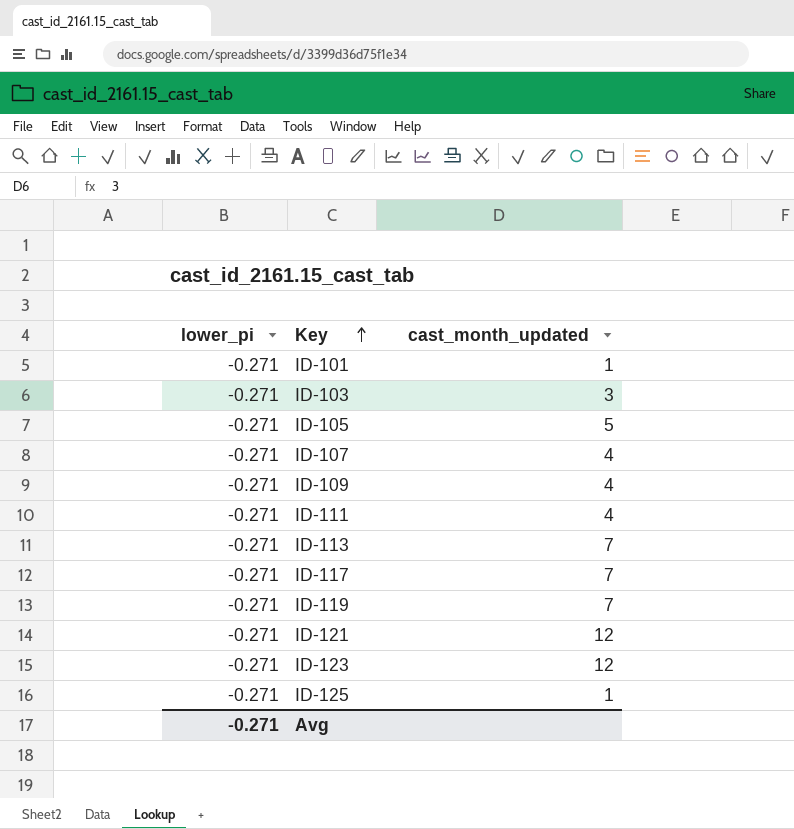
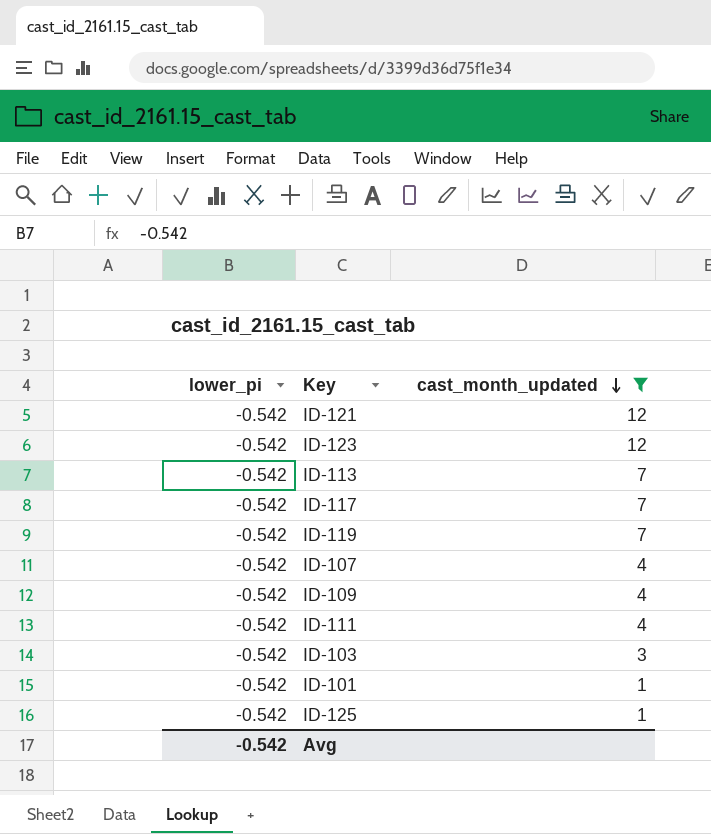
filter: none -> cast_month_updated != 5
row order: Key ascending -> cast_month_updated descending
ID-121 | lower_pi: -0.271 -> -0.542
ID-123 | lower_pi: -0.271 -> -0.542
ID-113 | lower_pi: -0.271 -> -0.542
ID-117 | lower_pi: -0.271 -> -0.542
ID-119 | lower_pi: -0.271 -> -0.542
ID-107 | lower_pi: -0.271 -> -0.542
ID-109 | lower_pi: -0.271 -> -0.542
ID-111 | lower_pi: -0.271 -> -0.542
ID-103 | lower_pi: -0.271 -> -0.542
ID-101 | lower_pi: -0.271 -> -0.542
ID-125 | lower_pi: -0.271 -> -0.542
Avg | lower_pi: -0.271 -> -0.542

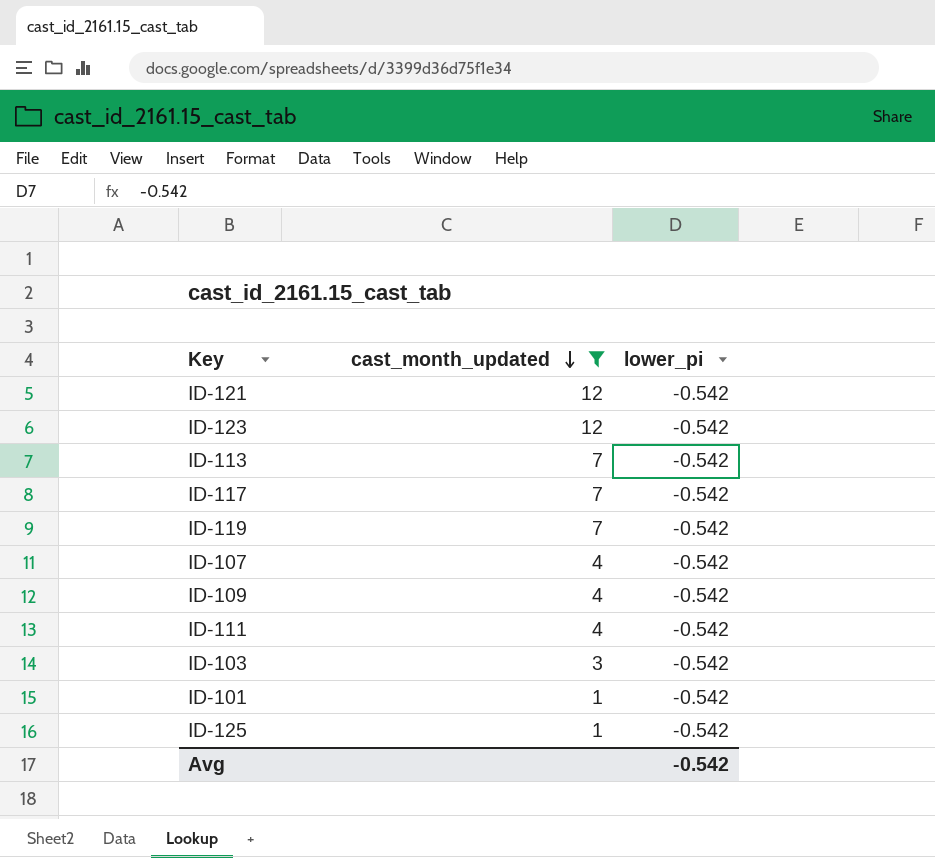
column lower_pi | position: 1 -> 3

